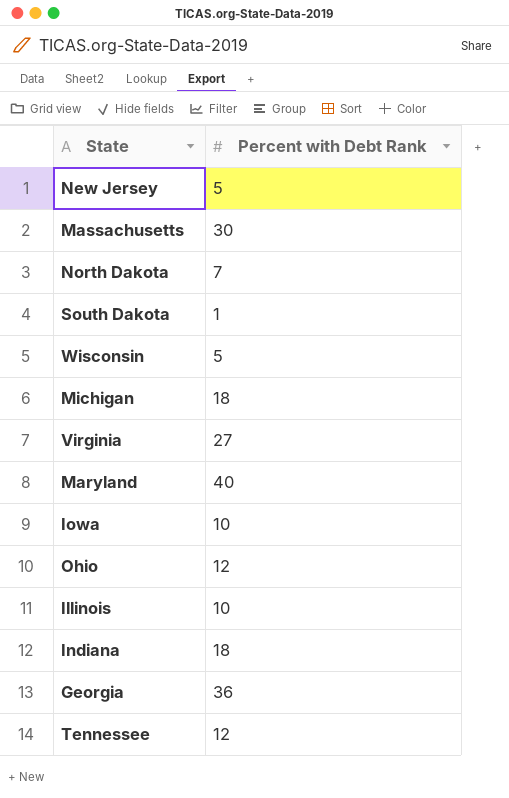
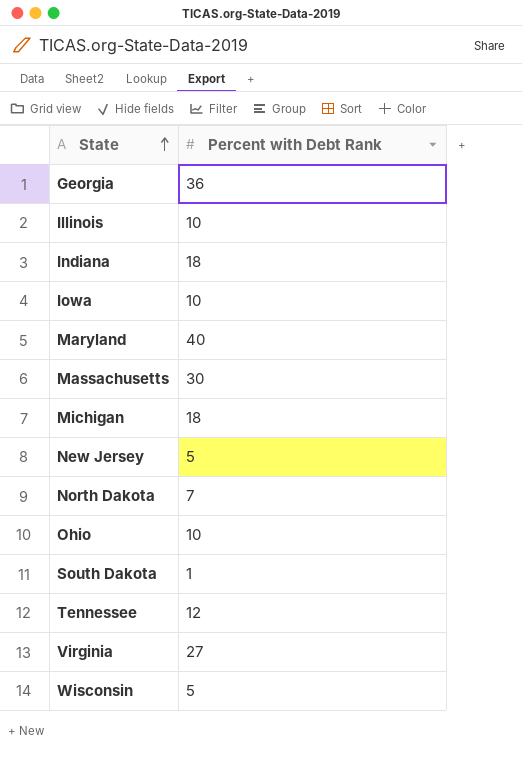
row order: none -> State ascending
Ohio | Percent with Debt Rank: 12 -> 10

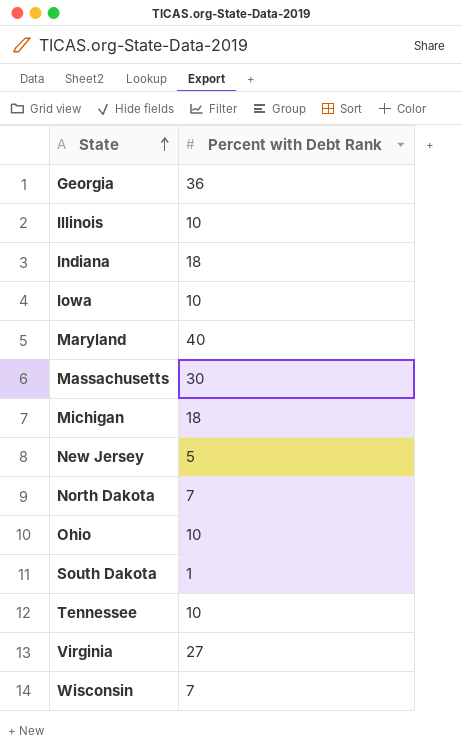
Tennessee | Percent with Debt Rank: 12 -> 10
Wisconsin | Percent with Debt Rank: 5 -> 7

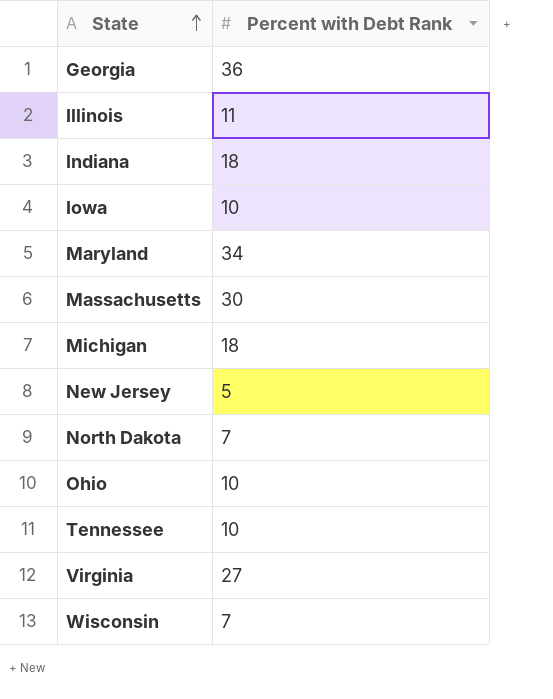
row South Dakota: 1 -> none
Illinois | Percent with Debt Rank: 10 -> 11
Maryland | Percent with Debt Rank: 40 -> 34

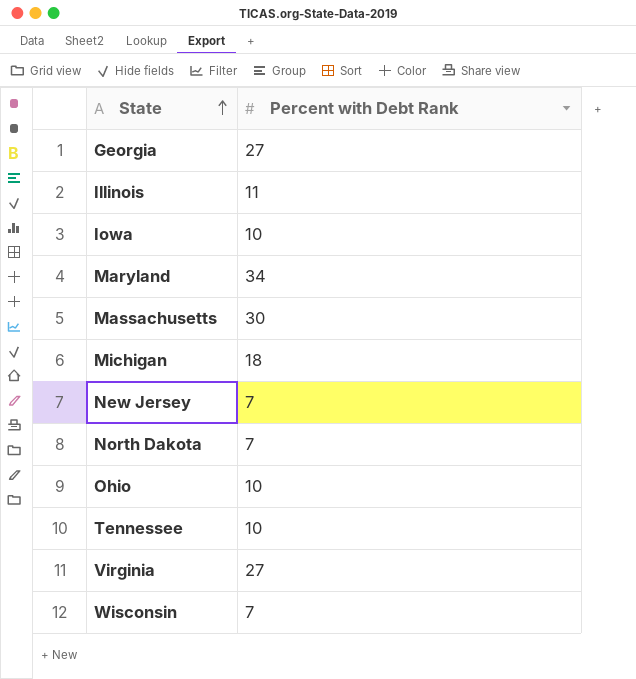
row Indiana: 18 -> none
Georgia | Percent with Debt Rank: 36 -> 27
New Jersey | Percent with Debt Rank: 5 -> 7

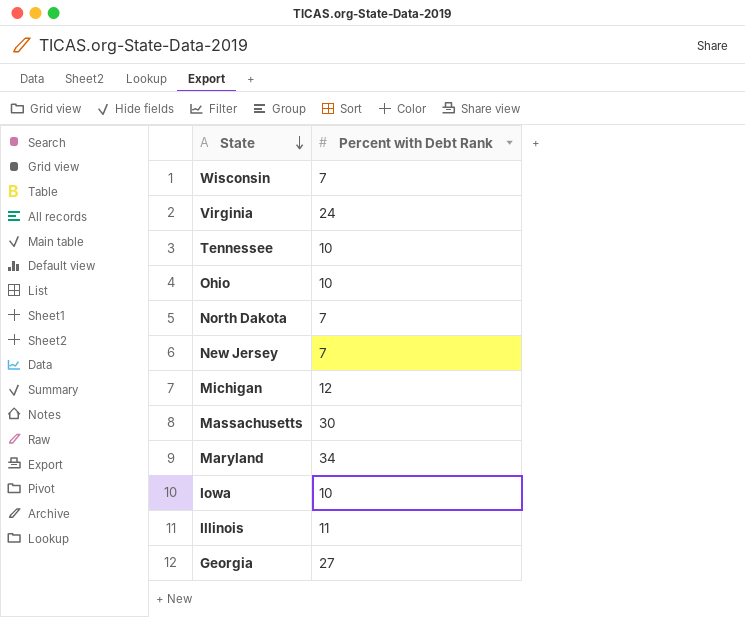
row order: State ascending -> State descending
Virginia | Percent with Debt Rank: 27 -> 24
Michigan | Percent with Debt Rank: 18 -> 12

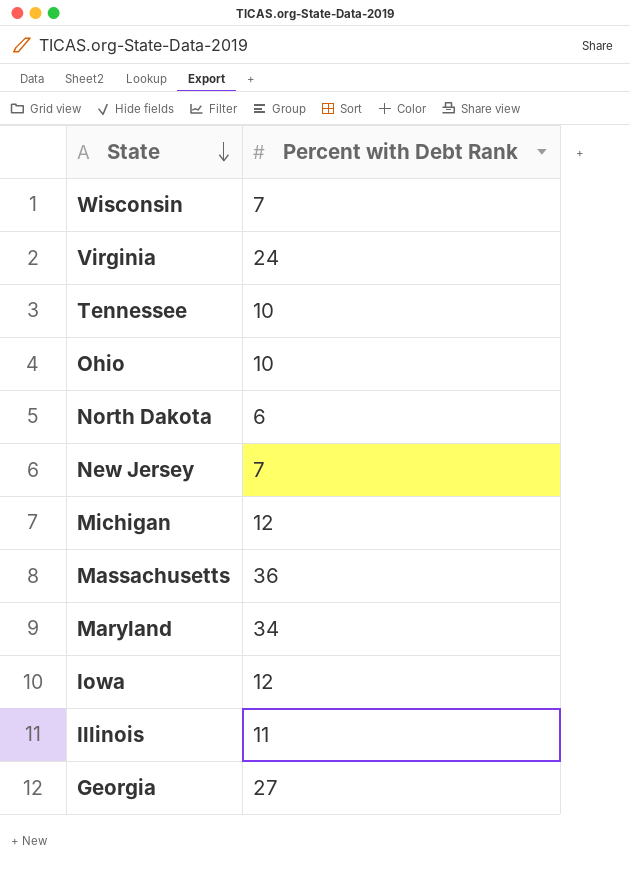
North Dakota | Percent with Debt Rank: 7 -> 6
Massachusetts | Percent with Debt Rank: 30 -> 36
Iowa | Percent with Debt Rank: 10 -> 12

